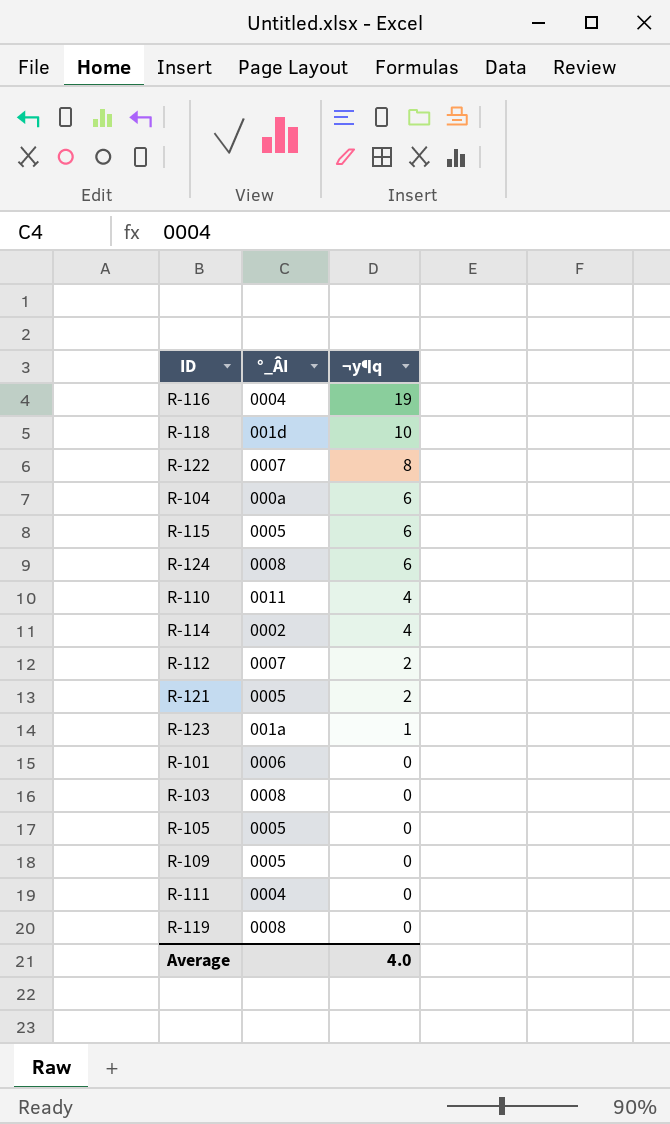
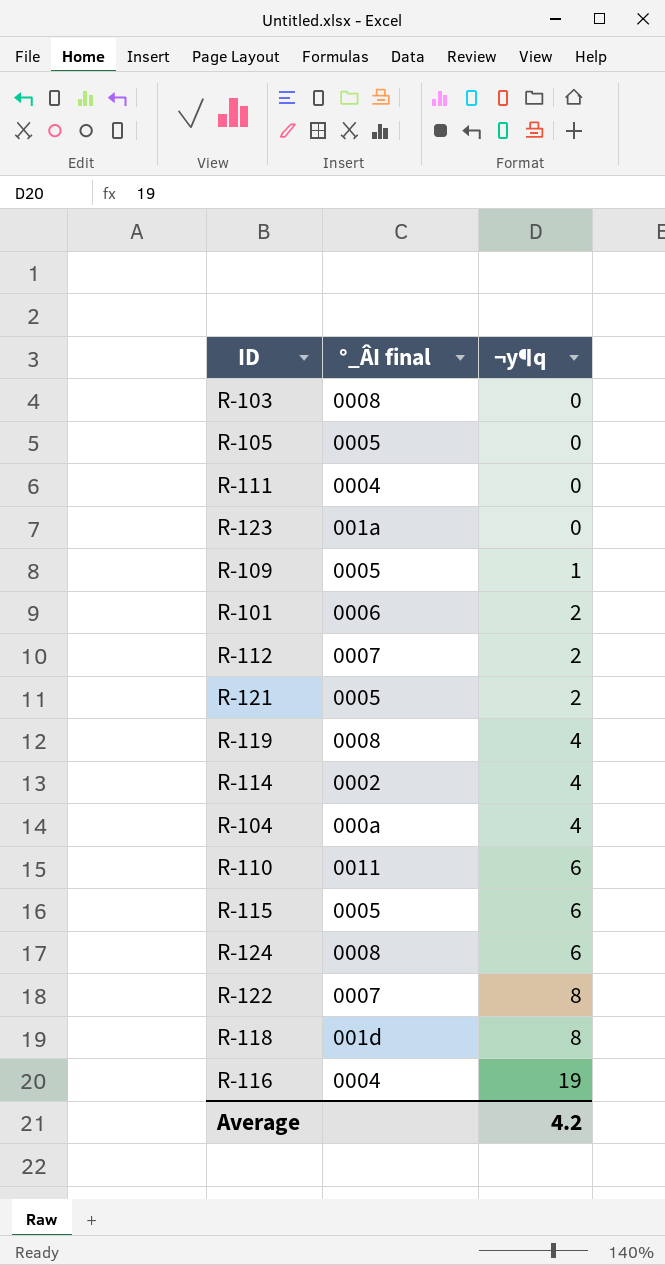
row order: ¬y¶q descending -> ¬y¶q ascending
column name: °_ÂI -> °_ÂI final
R-123 | ¬y¶q: 1 -> 0
R-109 | ¬y¶q: 0 -> 1
R-101 | ¬y¶q: 0 -> 2
R-119 | ¬y¶q: 0 -> 4
R-104 | ¬y¶q: 6 -> 4
R-110 | ¬y¶q: 4 -> 6
R-118 | ¬y¶q: 10 -> 8
Average | ¬y¶q: 4.0 -> 4.2

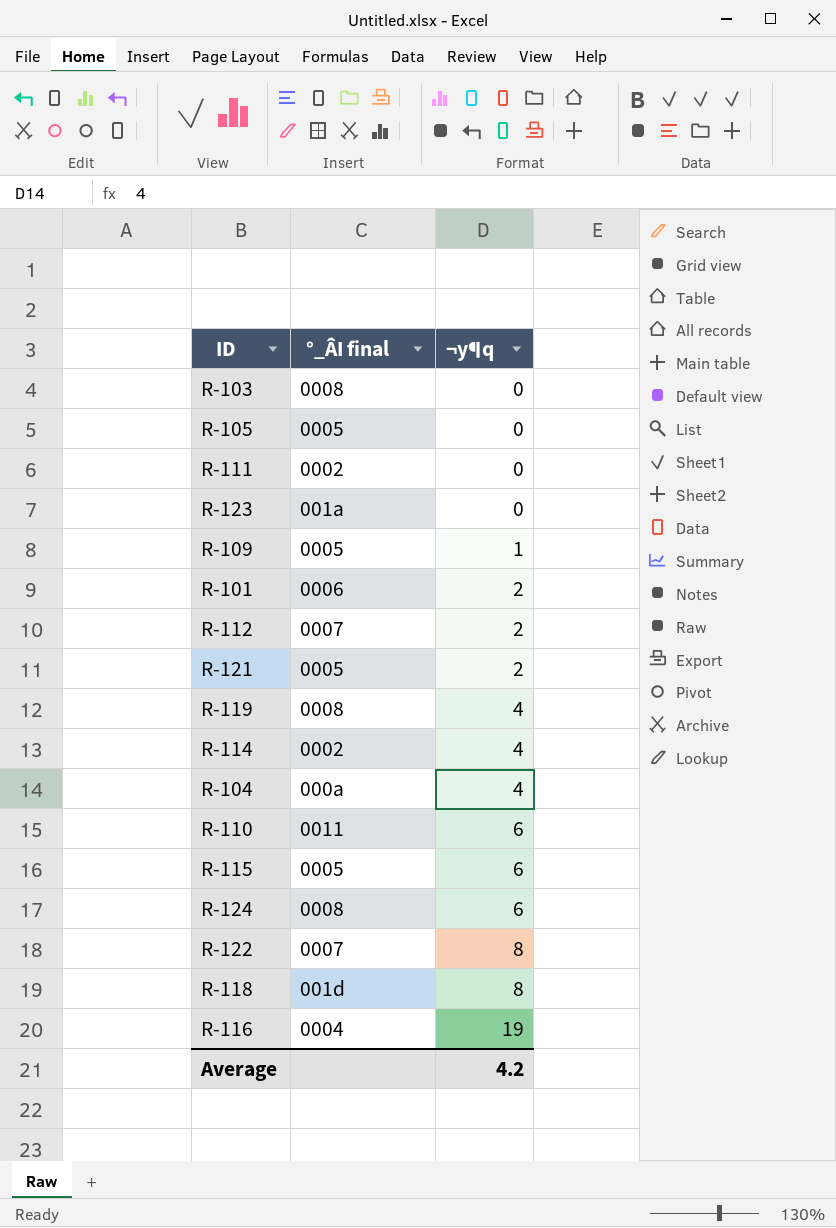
R-111 | °_ÂI final: 0004 -> 0002

